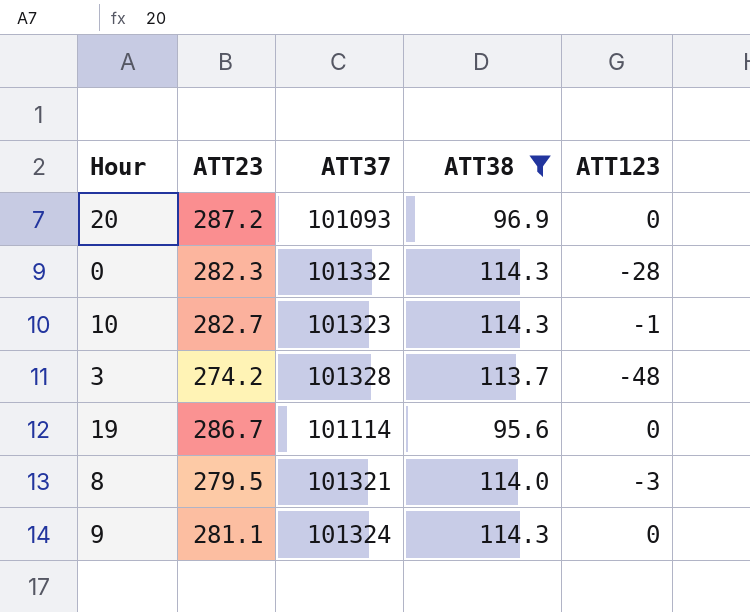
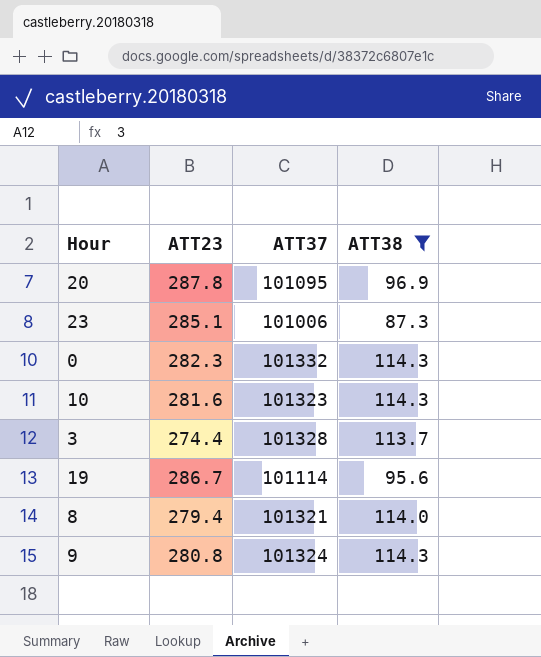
column ATT123 | position: 5 -> none
20 | ATT23: 287.2 -> 287.8
20 | ATT37: 101093 -> 101095
row 23: none -> 285.1 | 101006 | 87.3
10 | ATT23: 282.7 -> 281.6
3 | ATT23: 274.2 -> 274.4
8 | ATT23: 279.5 -> 279.4
9 | ATT23: 281.1 -> 280.8

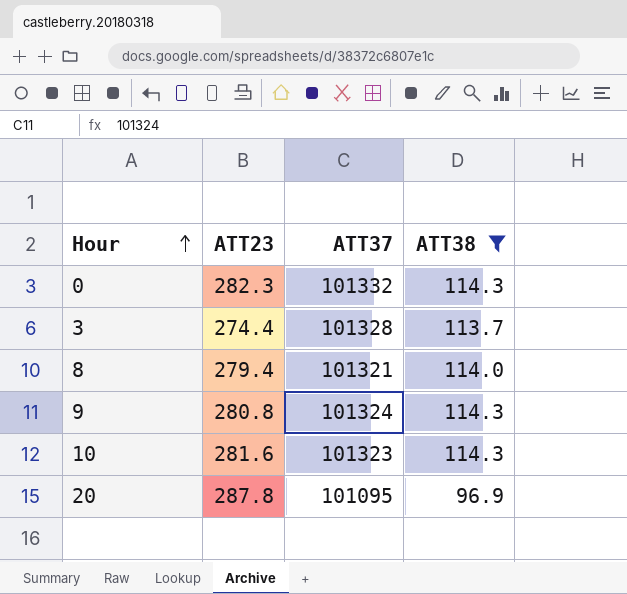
row order: none -> Hour ascending
row 23: 285.1 | 101006 | 87.3 -> none
row 19: 286.7 | 101114 | 95.6 -> none

